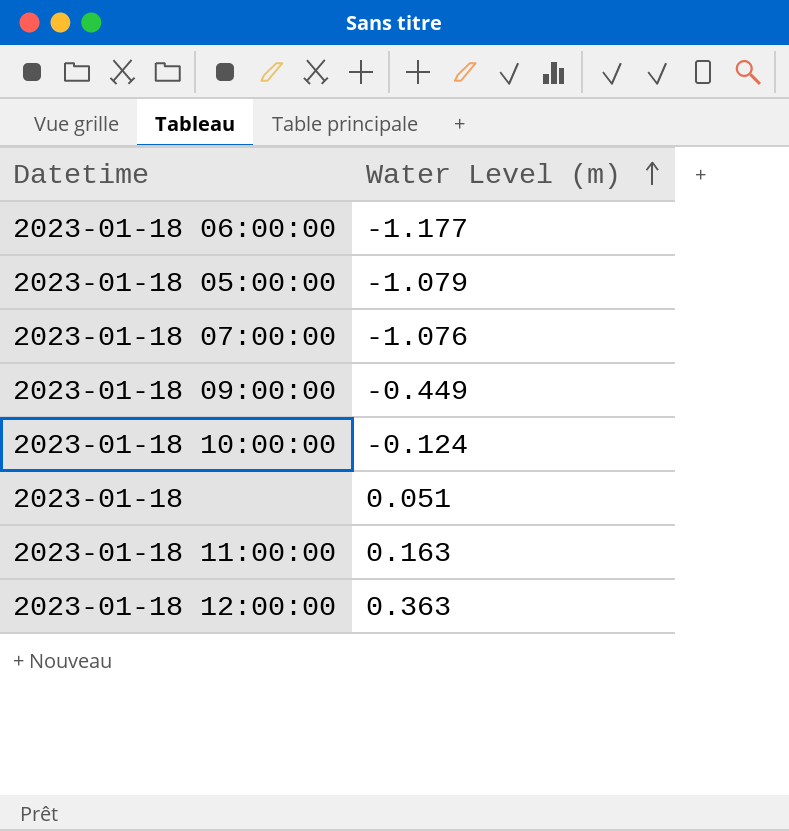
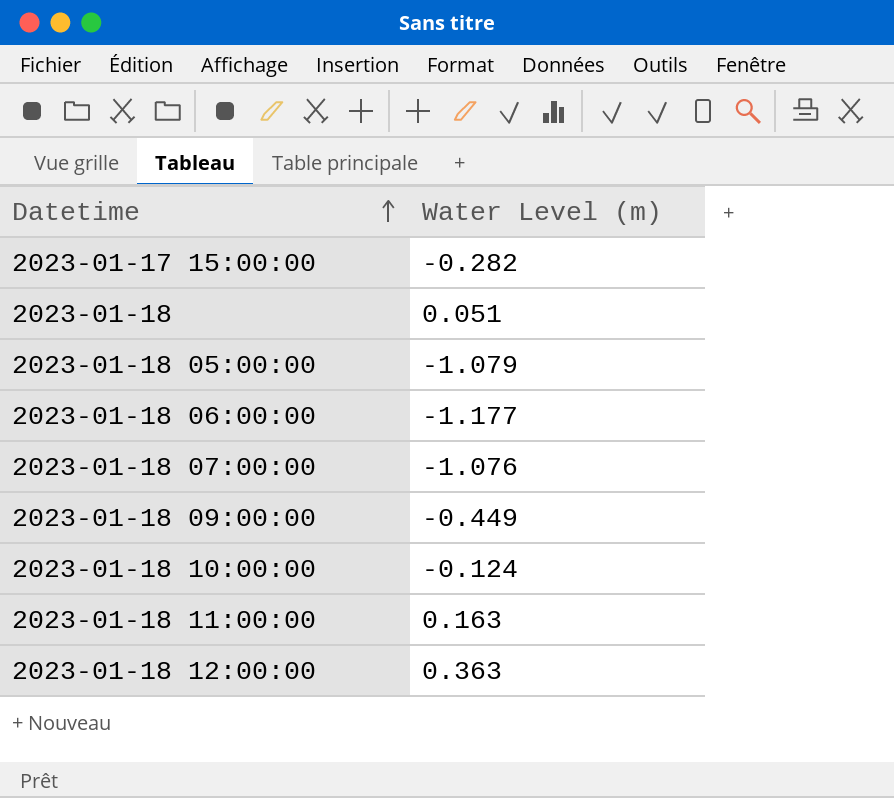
row order: Water Level (m) ascending -> Datetime ascending
row 2023-01-17 15:00:00: none -> -0.282

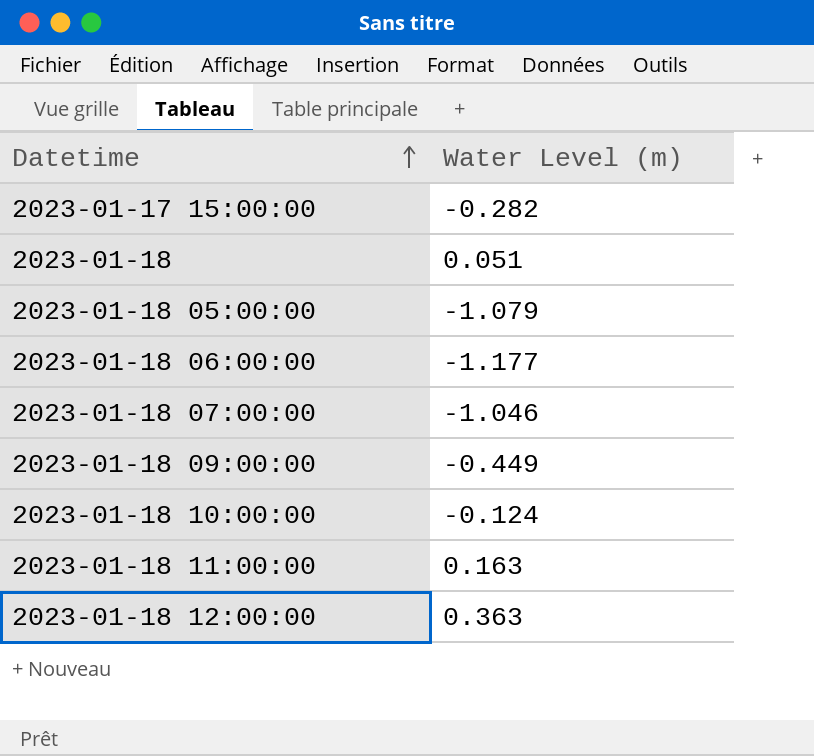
2023-01-18 07:00:00 | Water Level (m): -1.076 -> -1.046

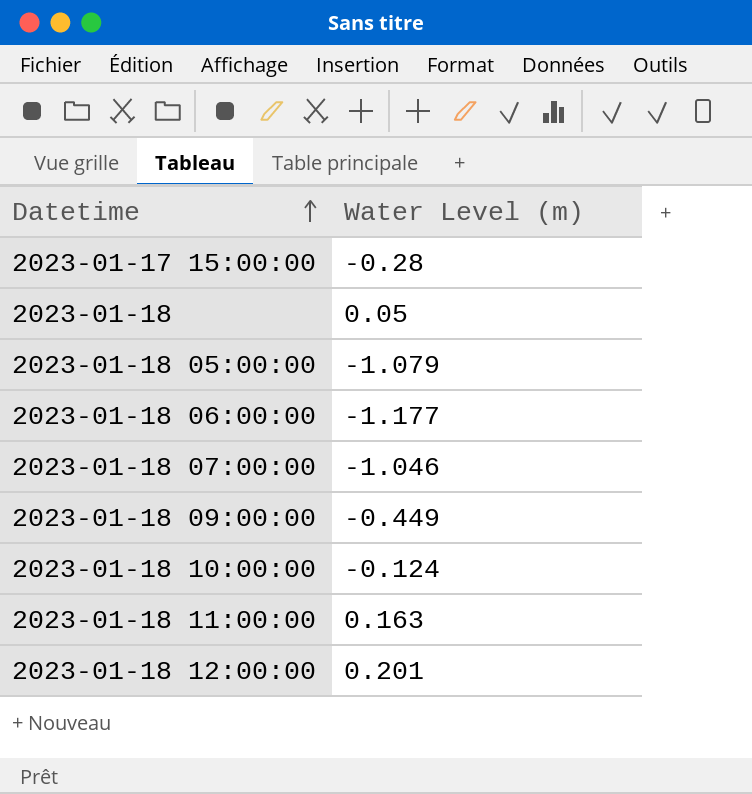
2023-01-17 15:00:00 | Water Level (m): -0.282 -> -0.28
2023-01-18 | Water Level (m): 0.051 -> 0.05
2023-01-18 12:00:00 | Water Level (m): 0.363 -> 0.201

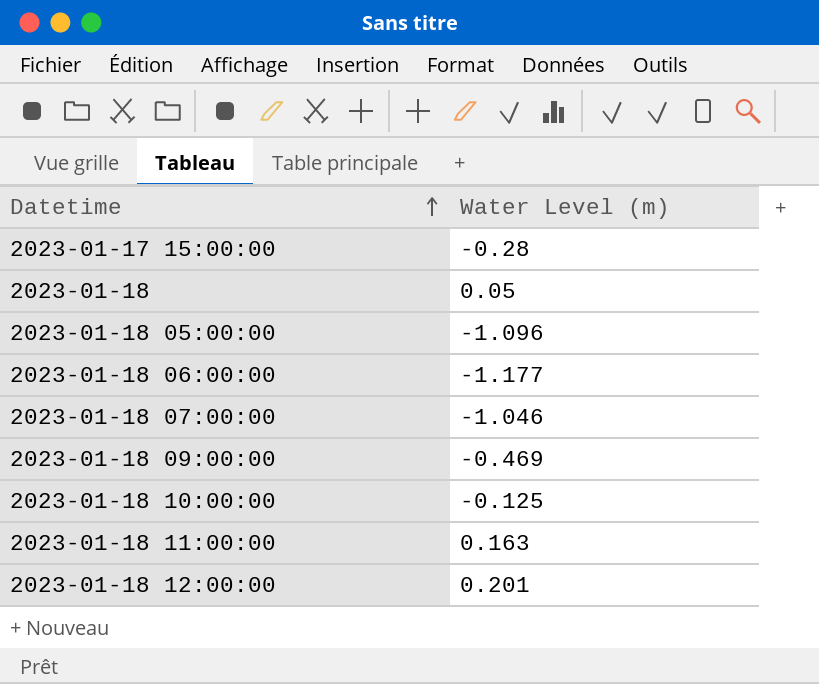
2023-01-18 05:00:00 | Water Level (m): -1.079 -> -1.096
2023-01-18 09:00:00 | Water Level (m): -0.449 -> -0.469
2023-01-18 10:00:00 | Water Level (m): -0.124 -> -0.125

